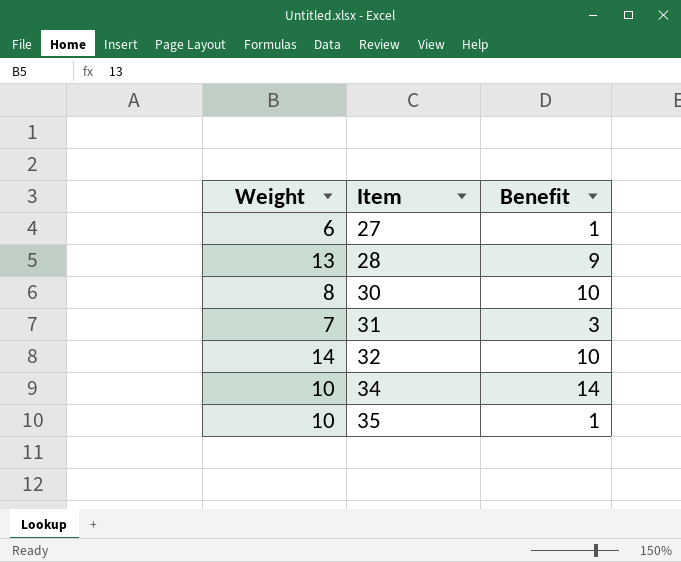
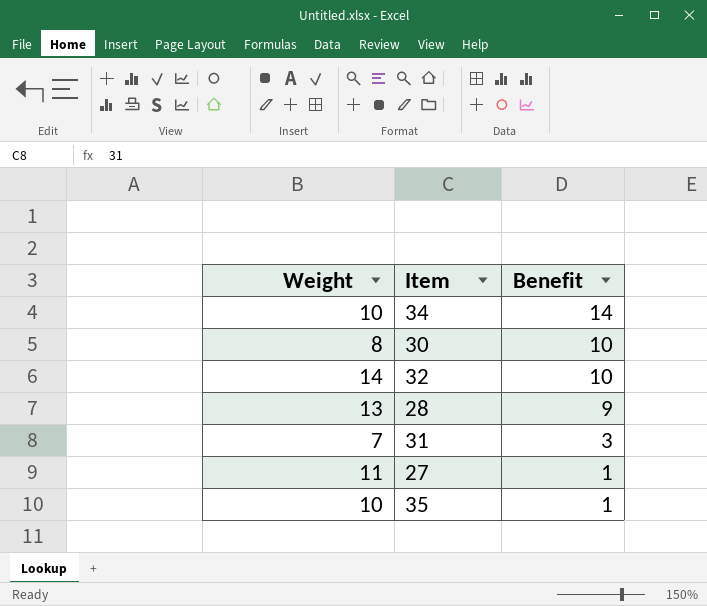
row order: Item ascending -> Benefit descending
27 | Weight: 6 -> 11

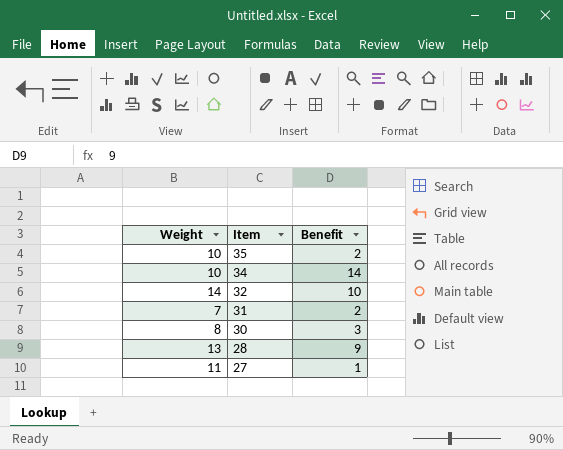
row order: Benefit descending -> Item descending
35 | Benefit: 1 -> 2
31 | Benefit: 3 -> 2
30 | Benefit: 10 -> 3

